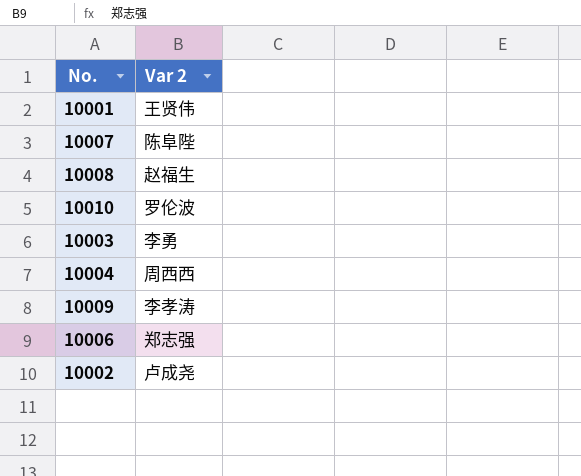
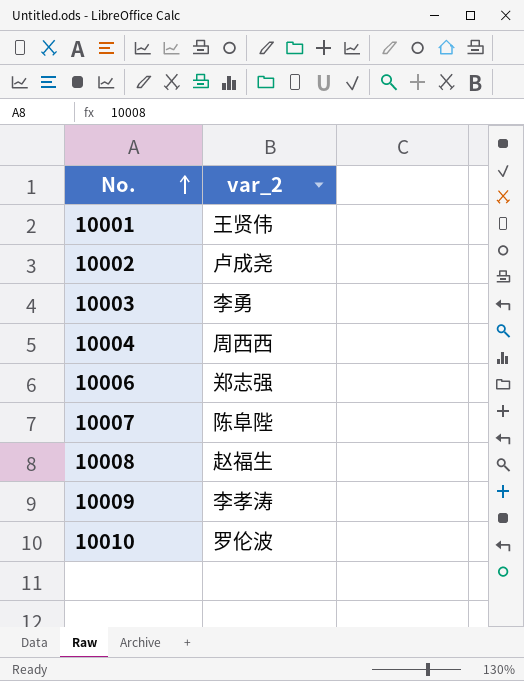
row order: none -> No. ascending
column name: Var 2 -> var_2

